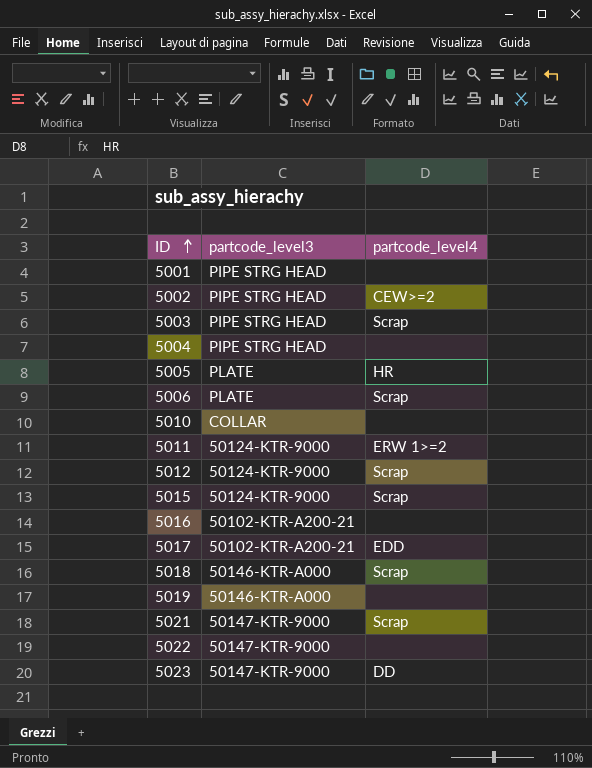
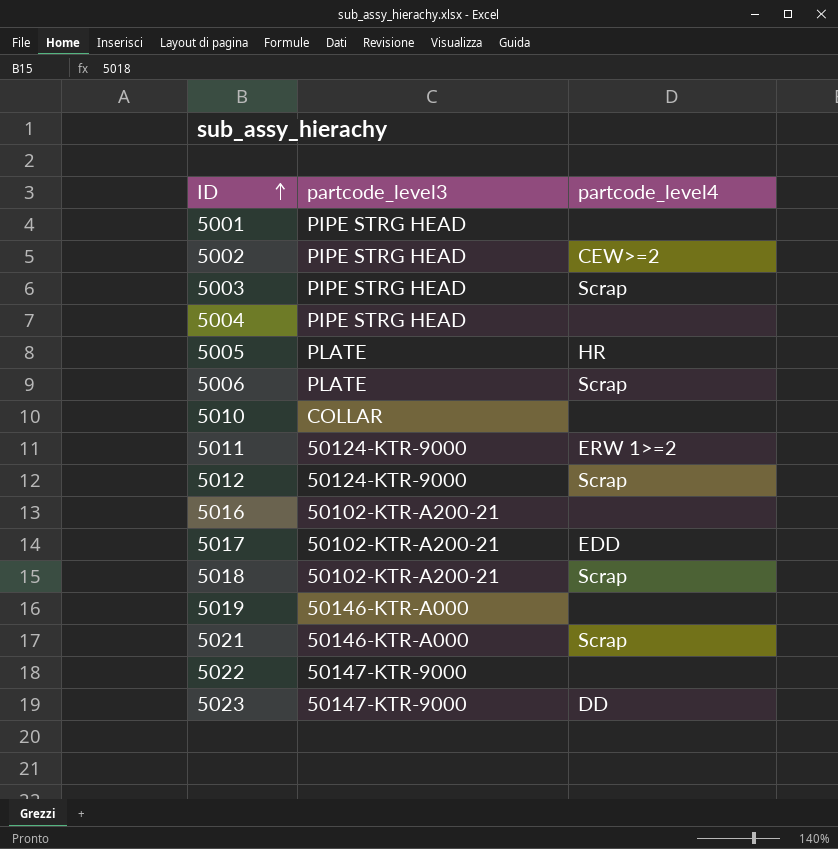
row 5015: 50124-KTR-9000 | Scrap -> none
5018 | partcode_level3: 50146-KTR-A000 -> 50102-KTR-A200-21
5021 | partcode_level3: 50147-KTR-9000 -> 50146-KTR-A000

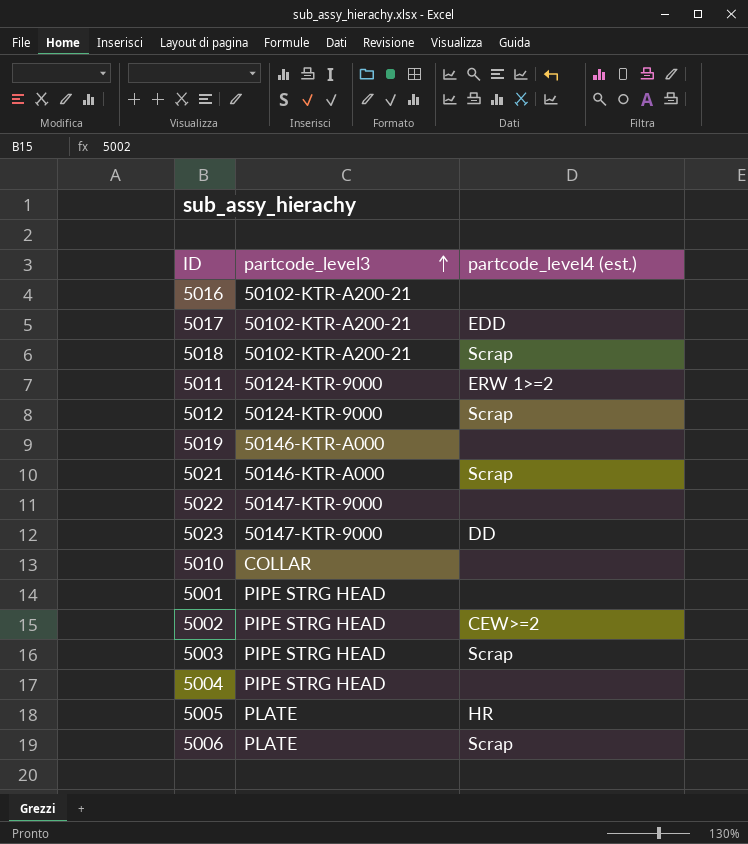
row order: ID ascending -> partcode_level3 ascending
column name: partcode_level4 -> partcode_level4 (est.)

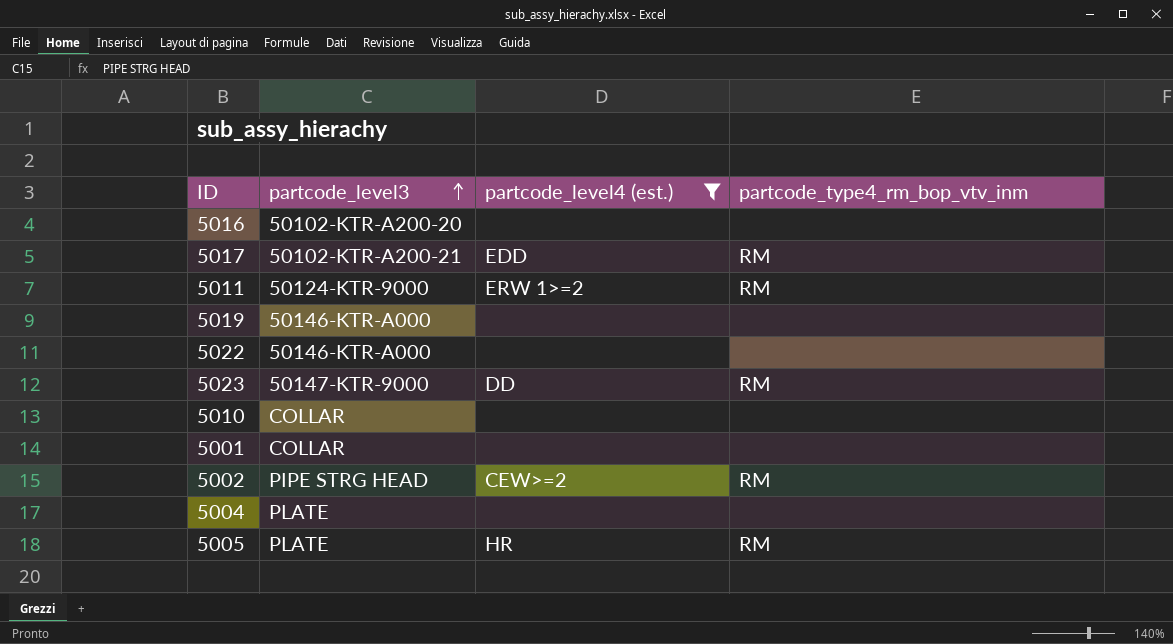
filter: none -> partcode_level4 (est.) != Scrap
column partcode_type4_rm_bop_vtv_inm | position: none -> 4
5016 | partcode_level3: 50102-KTR-A200-21 -> 50102-KTR-A200-20
5022 | partcode_level3: 50147-KTR-9000 -> 50146-KTR-A000
5001 | partcode_level3: PIPE STRG HEAD -> COLLAR
5004 | partcode_level3: PIPE STRG HEAD -> PLATE

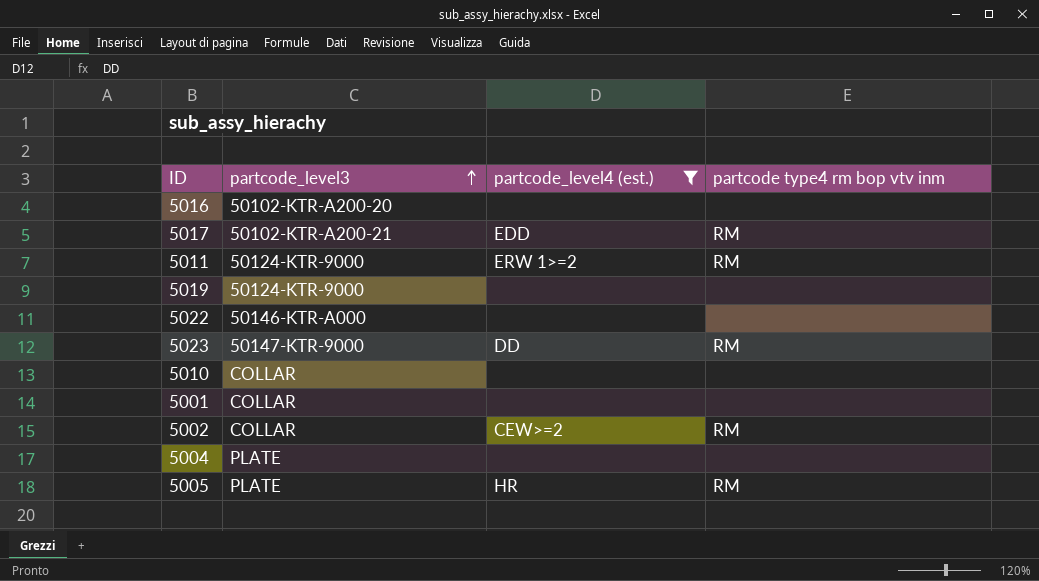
column name: partcode_type4_rm_bop_vtv_inm -> partcode type4 rm bop vtv inm
5019 | partcode_level3: 50146-KTR-A000 -> 50124-KTR-9000
5002 | partcode_level3: PIPE STRG HEAD -> COLLAR

